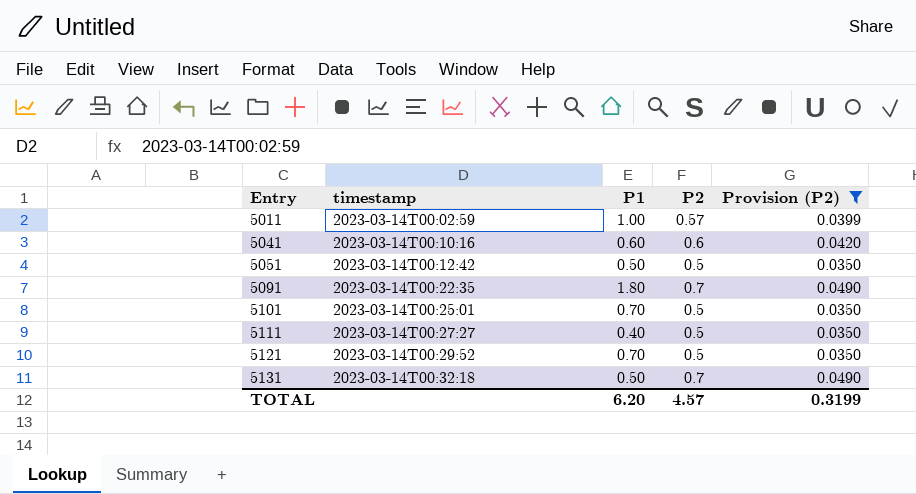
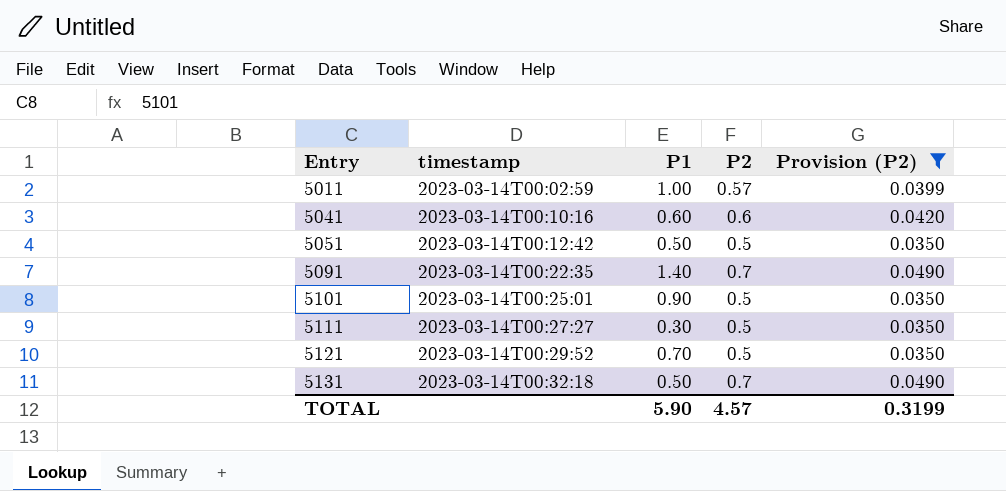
5091 | P1: 1.80 -> 1.40
5101 | P1: 0.70 -> 0.90
5111 | P1: 0.40 -> 0.30
TOTAL | P1: 6.20 -> 5.90

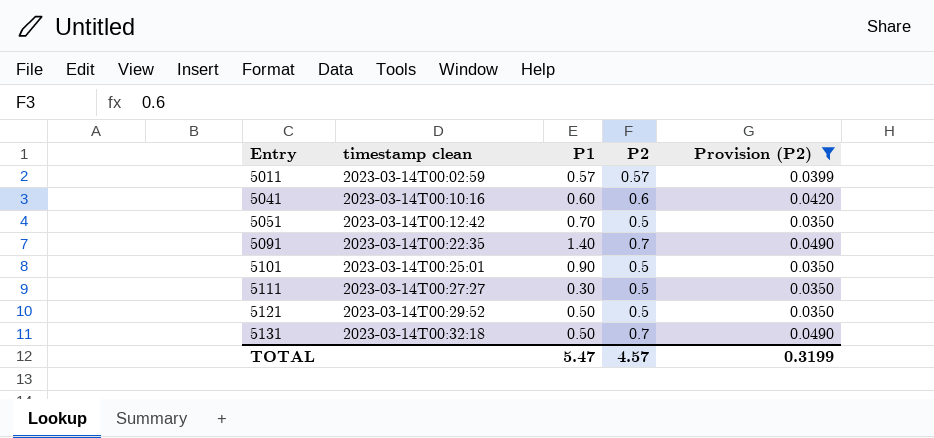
column name: timestamp -> timestamp clean
5011 | P1: 1.00 -> 0.57
5051 | P1: 0.50 -> 0.70
5121 | P1: 0.70 -> 0.50
TOTAL | P1: 5.90 -> 5.47

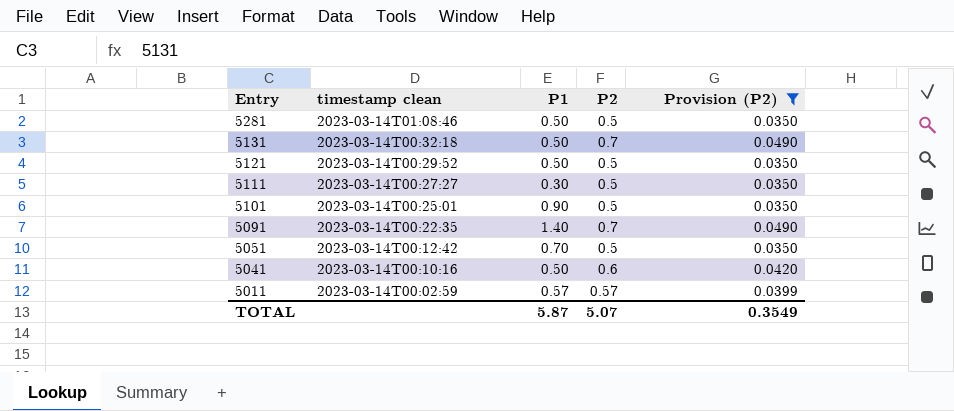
row order: Entry ascending -> Entry descending
row 5281: none -> 2023-03-14T01:08:46 | 0.50 | 0.5 | 0.0350
5041 | P1: 0.60 -> 0.50
TOTAL | P1: 5.47 -> 5.87
TOTAL | P2: 4.57 -> 5.07
TOTAL | Provision (P2): 0.3199 -> 0.3549

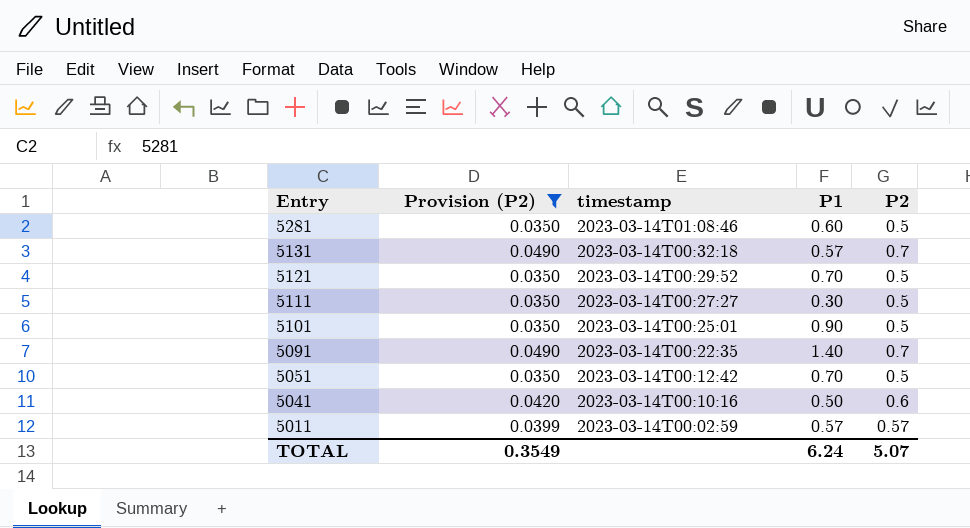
column Provision (P2) | position: 5 -> 2
column name: timestamp clean -> timestamp
5281 | P1: 0.50 -> 0.60
5131 | P1: 0.50 -> 0.57
5121 | P1: 0.50 -> 0.70
TOTAL | P1: 5.87 -> 6.24

